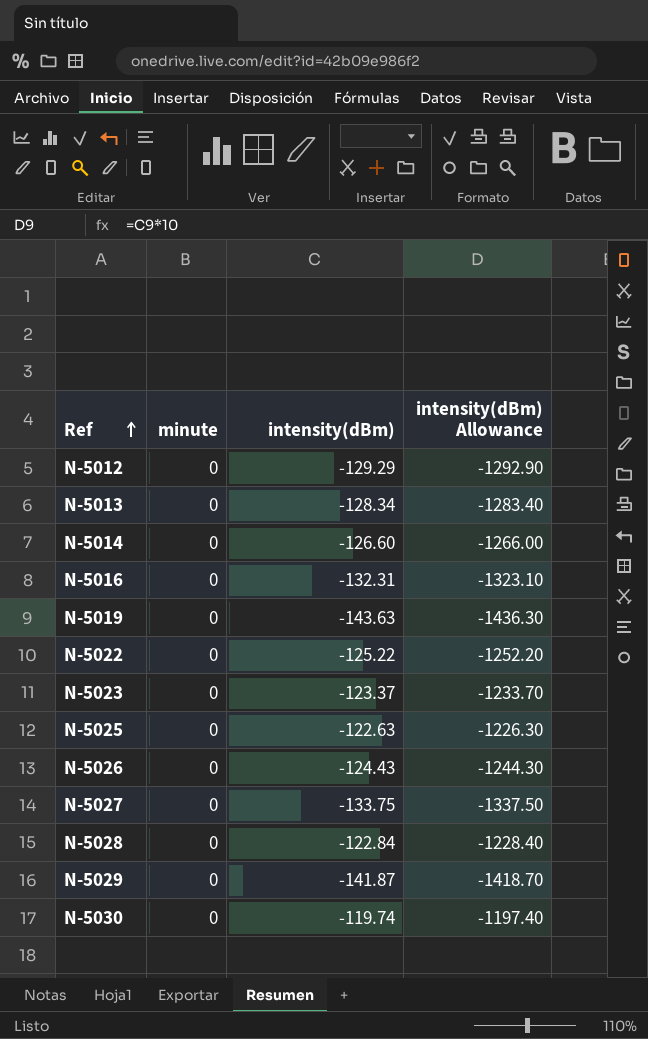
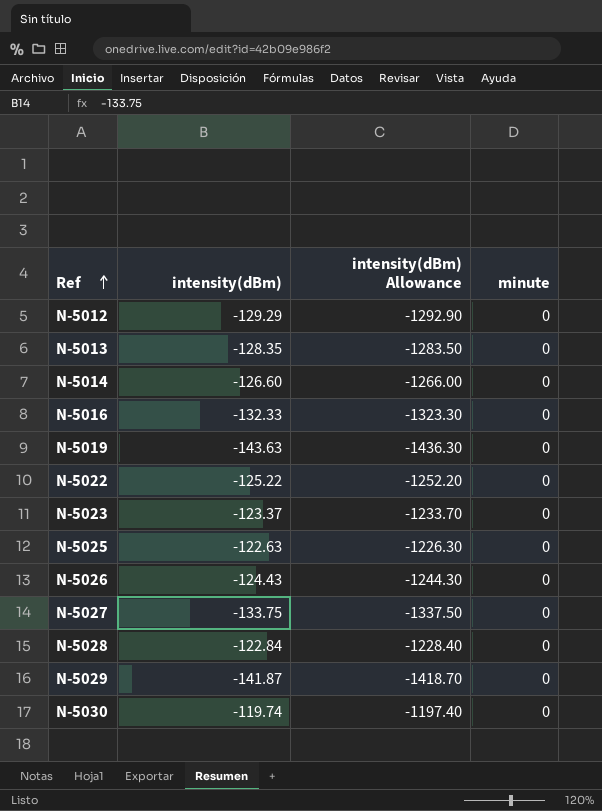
column minute | position: 2 -> 4
N-5013 | intensity(dBm): -128.34 -> -128.35
N-5013 | intensity(dBm) Allowance: -1283.40 -> -1283.50
N-5016 | intensity(dBm): -132.31 -> -132.33
N-5016 | intensity(dBm) Allowance: -1323.10 -> -1323.30

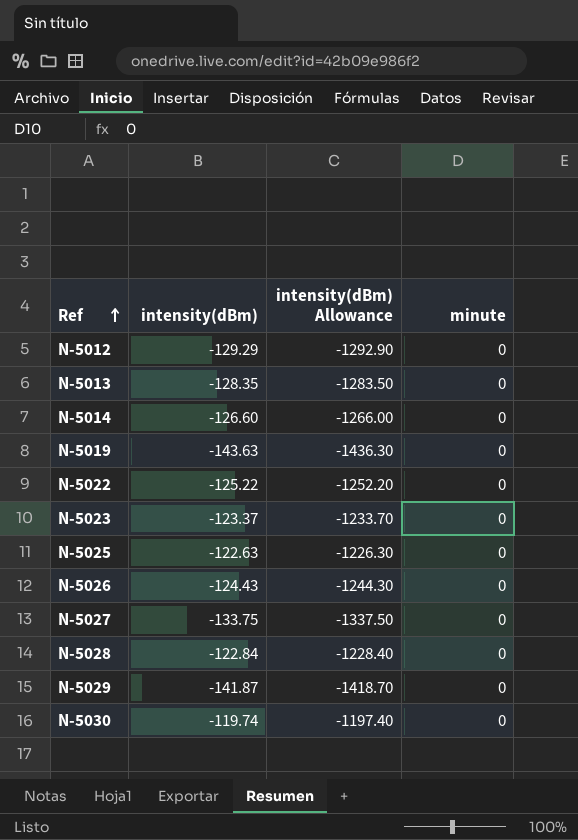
row N-5016: -132.33 | -1323.30 | 0 -> none

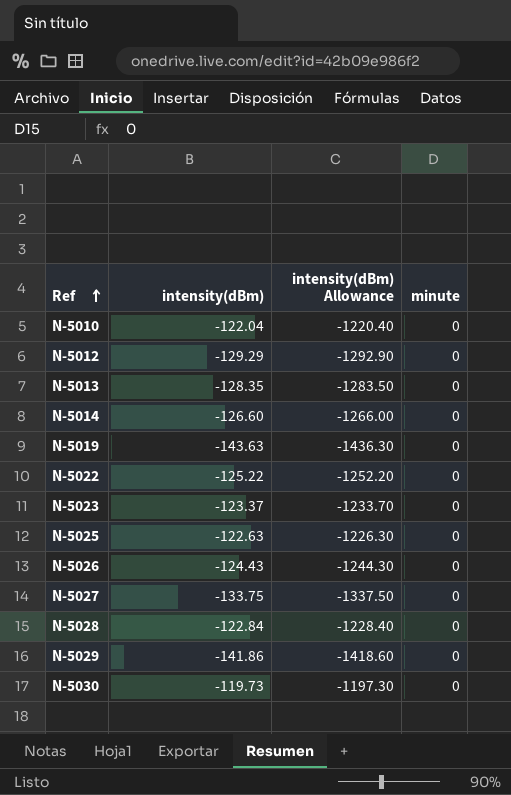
row N-5010: none -> -122.04 | -1220.40 | 0
N-5029 | intensity(dBm): -141.87 -> -141.86
N-5029 | intensity(dBm) Allowance: -1418.70 -> -1418.60
N-5030 | intensity(dBm): -119.74 -> -119.73
N-5030 | intensity(dBm) Allowance: -1197.40 -> -1197.30

